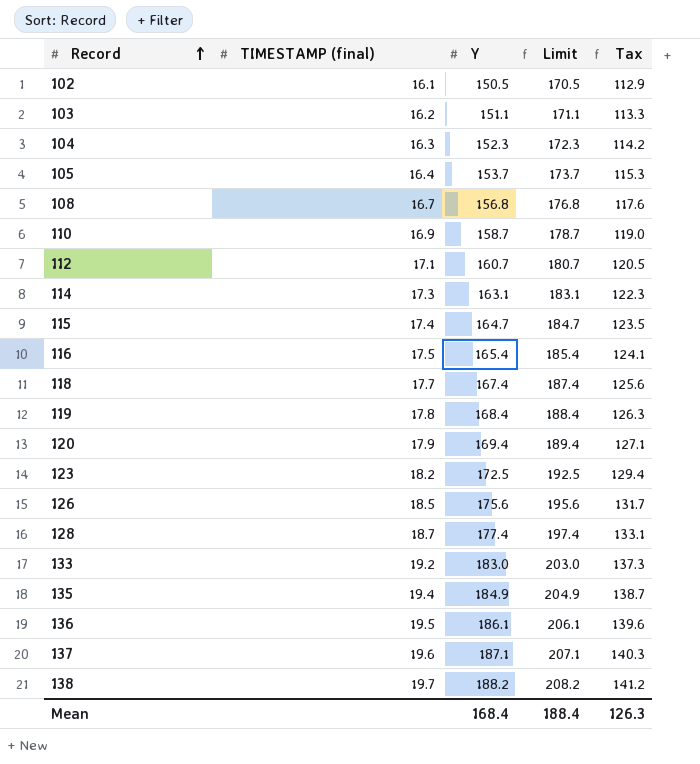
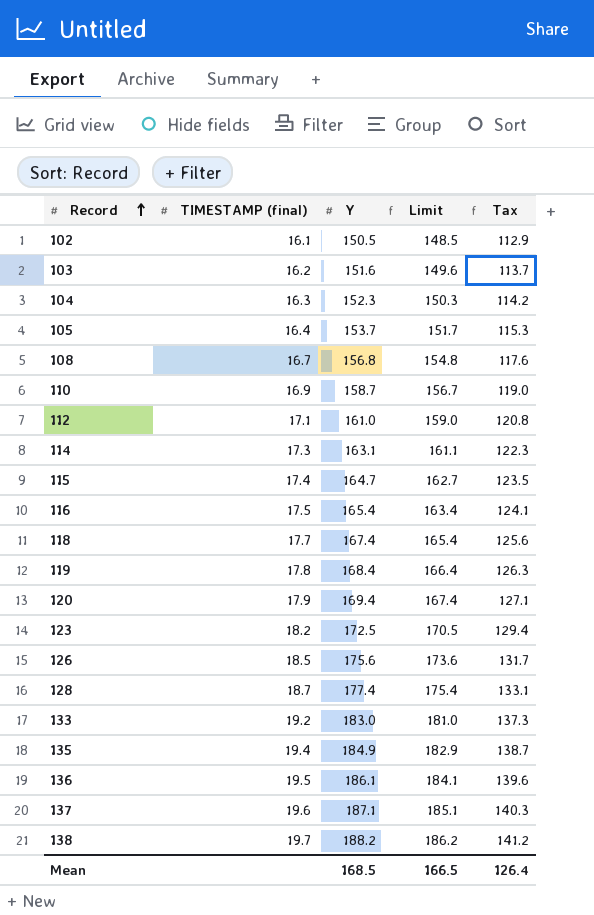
column Limit | formula: [Y] + 20 -> [Y] - 2
103 | Y: 151.1 -> 151.6
103 | Tax: 113.3 -> 113.7
112 | Y: 160.7 -> 161.0
112 | Tax: 120.5 -> 120.8
Mean | Y: 168.4 -> 168.5
Mean | Limit: 188.4 -> 166.5
Mean | Tax: 126.3 -> 126.4

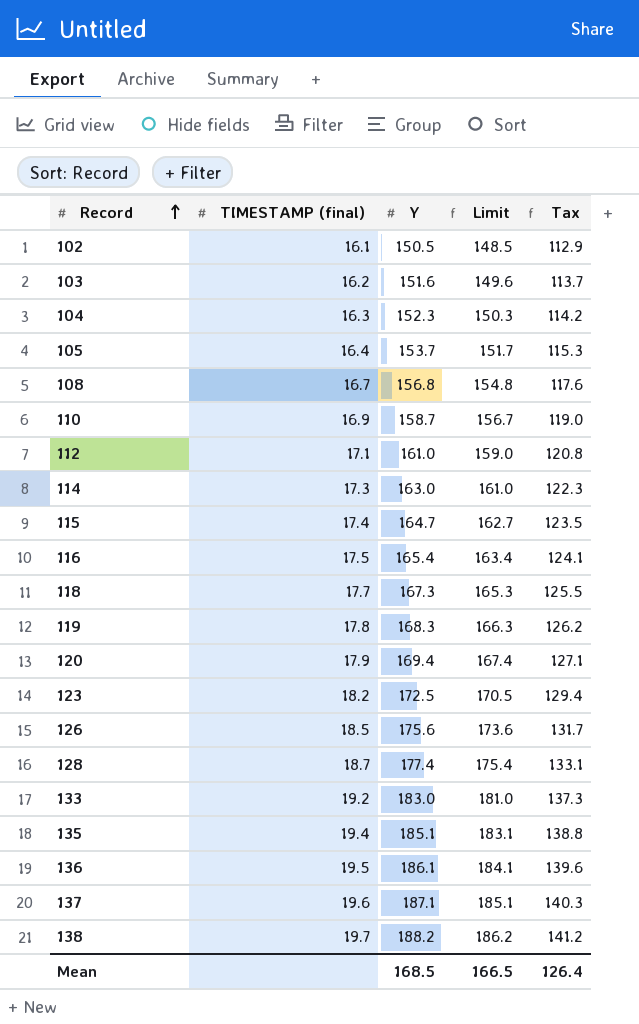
114 | Y: 163.1 -> 163.0
114 | Limit: 161.1 -> 161.0
118 | Y: 167.4 -> 167.3
118 | Limit: 165.4 -> 165.3
118 | Tax: 125.6 -> 125.5
119 | Y: 168.4 -> 168.3
119 | Limit: 166.4 -> 166.3
119 | Tax: 126.3 -> 126.2
135 | Y: 184.9 -> 185.1
135 | Limit: 182.9 -> 183.1
135 | Tax: 138.7 -> 138.8

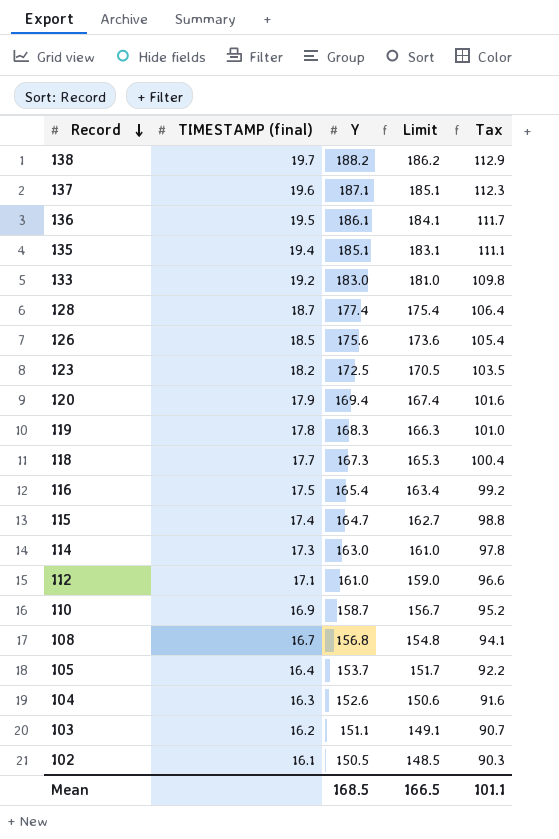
row order: Record ascending -> Record descending
column Tax | formula: [Y] * 0.75 -> [Y] * 0.6
104 | Y: 152.3 -> 152.6
104 | Limit: 150.3 -> 150.6
103 | Y: 151.6 -> 151.1
103 | Limit: 149.6 -> 149.1
Mean | Tax: 126.4 -> 101.1

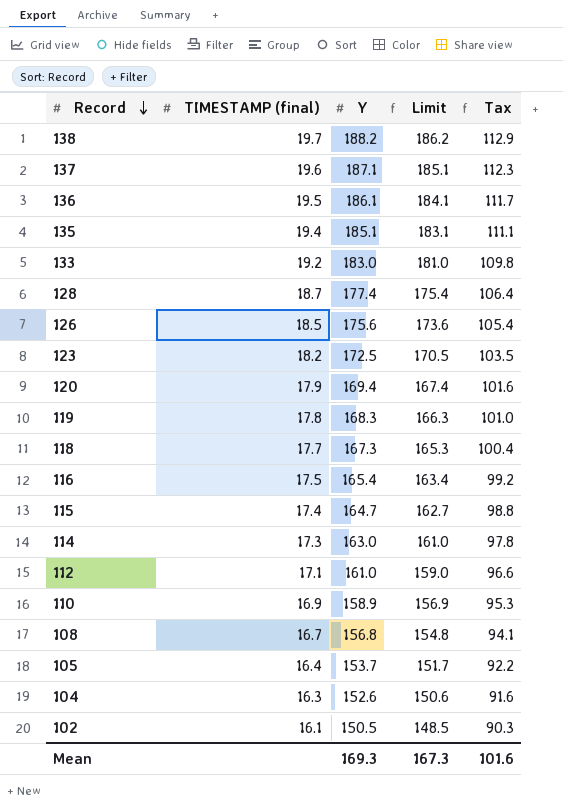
row 103: 16.2 | 151.1 | 149.1 | 90.7 -> none
110 | Y: 158.7 -> 158.9
110 | Limit: 156.7 -> 156.9
110 | Tax: 95.2 -> 95.3
Mean | Y: 168.5 -> 169.3
Mean | Limit: 166.5 -> 167.3
Mean | Tax: 101.1 -> 101.6

